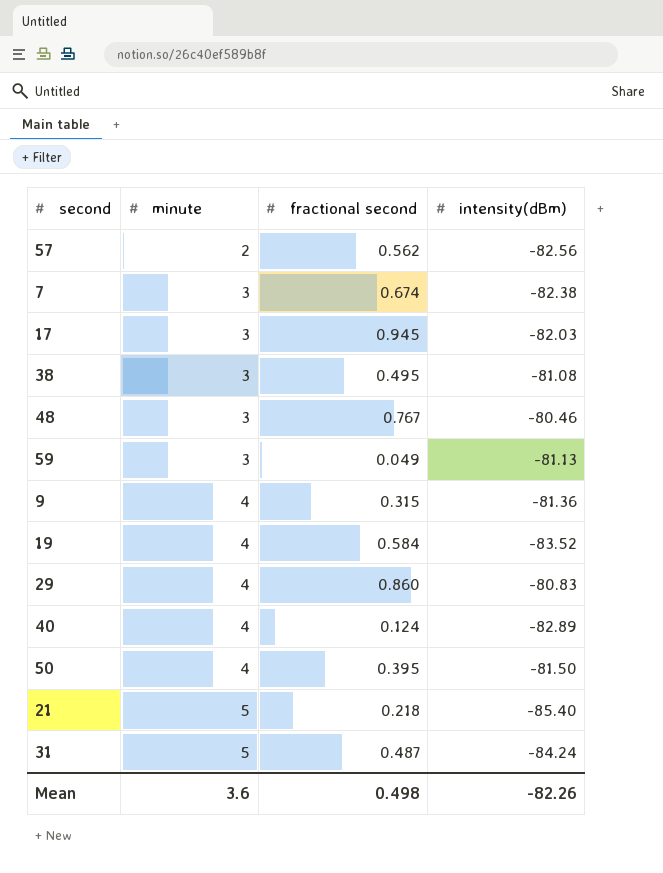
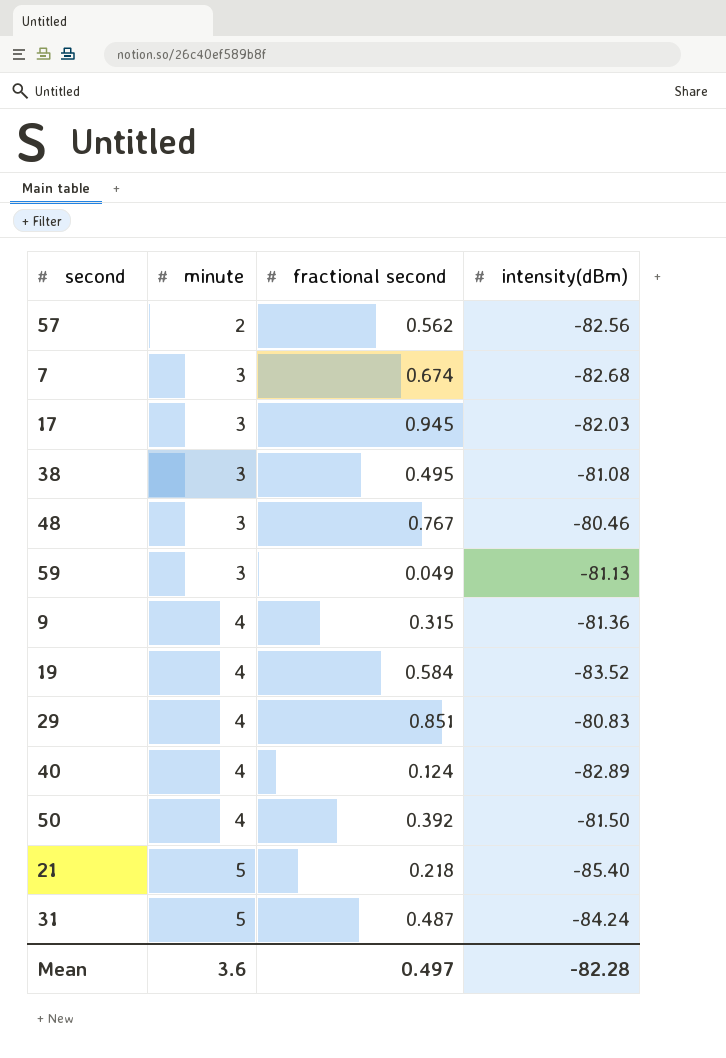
7 | intensity(dBm): -82.38 -> -82.68
29 | fractional second: 0.860 -> 0.851
50 | fractional second: 0.395 -> 0.392
Mean | fractional second: 0.498 -> 0.497
Mean | intensity(dBm): -82.26 -> -82.28

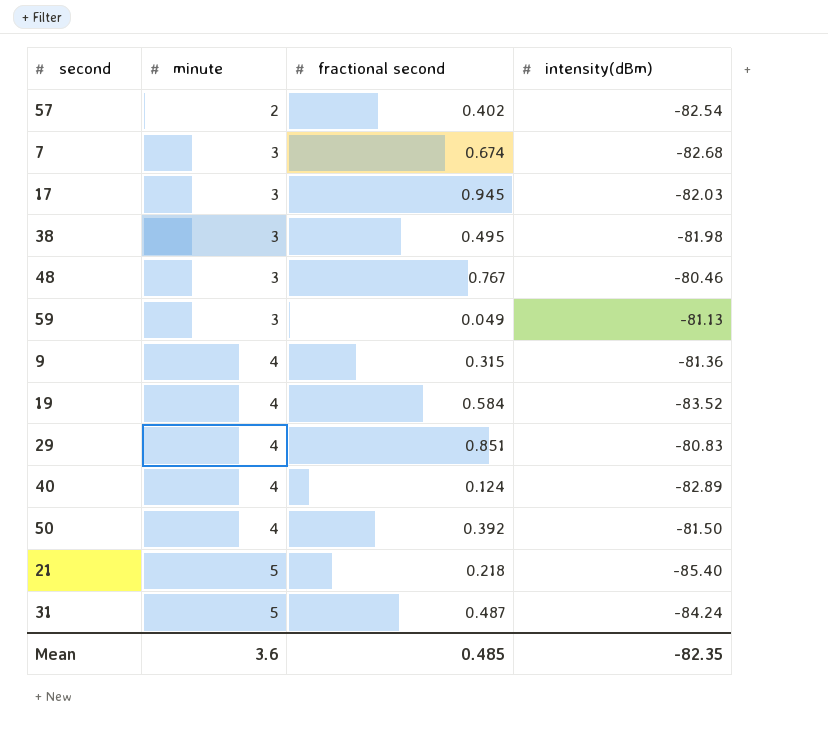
57 | fractional second: 0.562 -> 0.402
57 | intensity(dBm): -82.56 -> -82.54
38 | intensity(dBm): -81.08 -> -81.98
Mean | fractional second: 0.497 -> 0.485
Mean | intensity(dBm): -82.28 -> -82.35

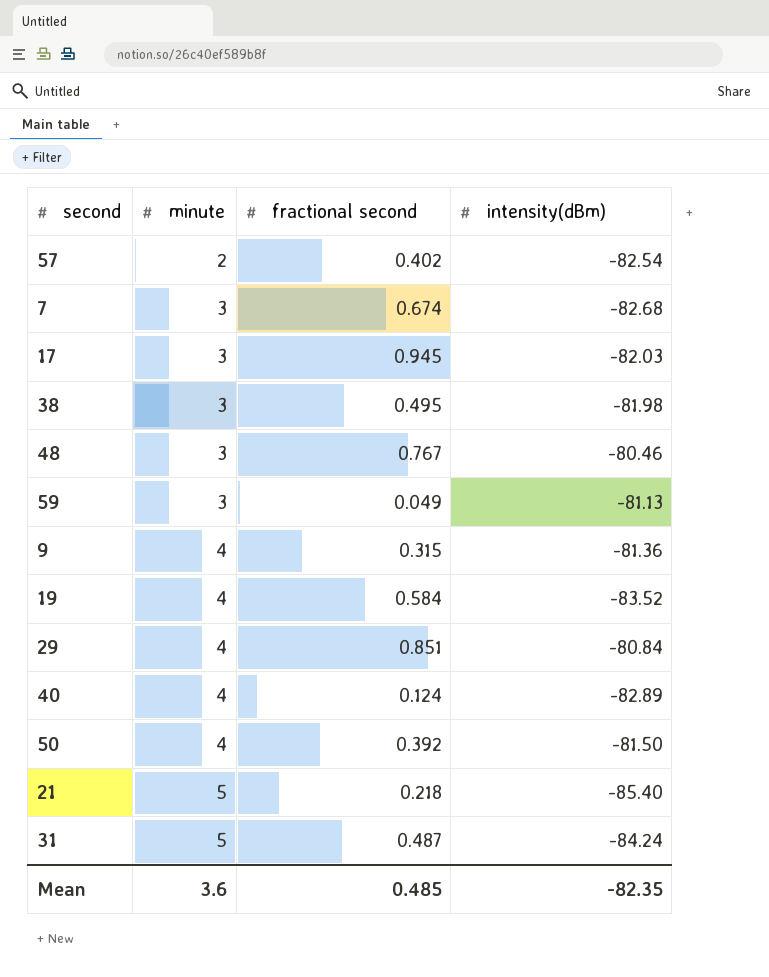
29 | intensity(dBm): -80.83 -> -80.84

